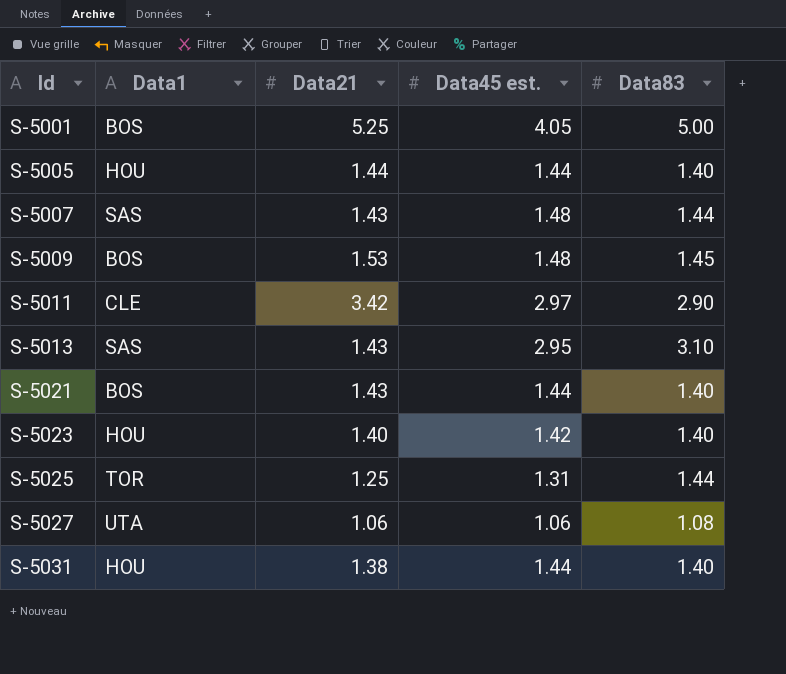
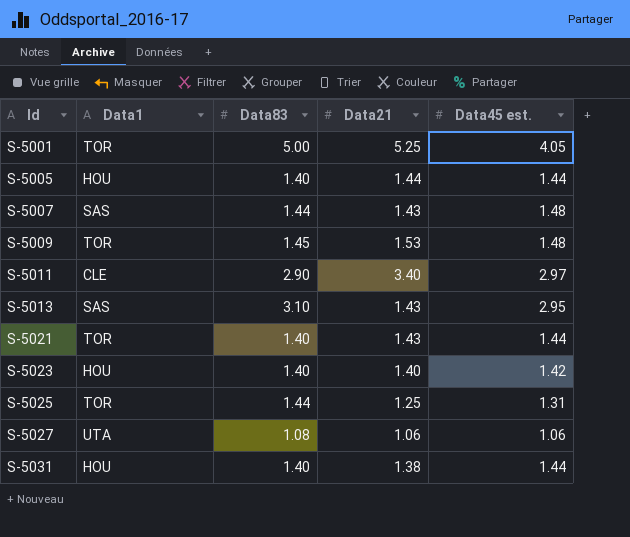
column Data83 | position: 5 -> 3
S-5001 | Data1: BOS -> TOR
S-5009 | Data1: BOS -> TOR
S-5011 | Data21: 3.42 -> 3.40
S-5021 | Data1: BOS -> TOR

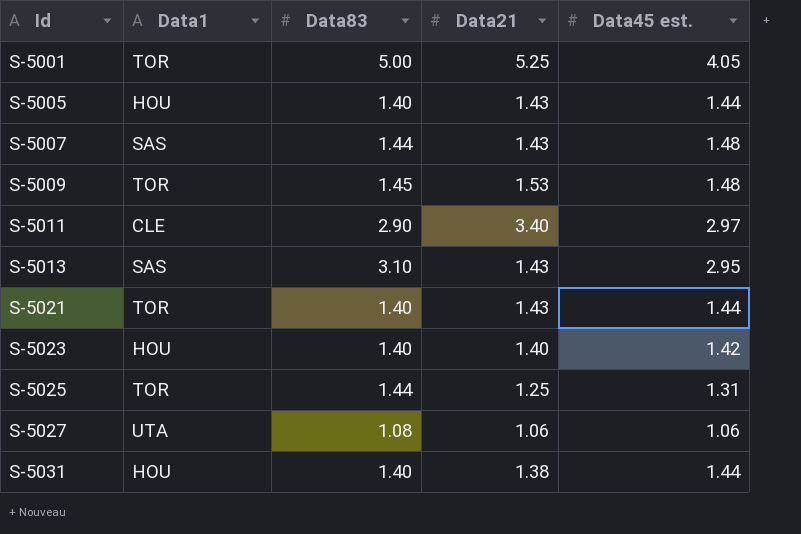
S-5005 | Data21: 1.44 -> 1.43

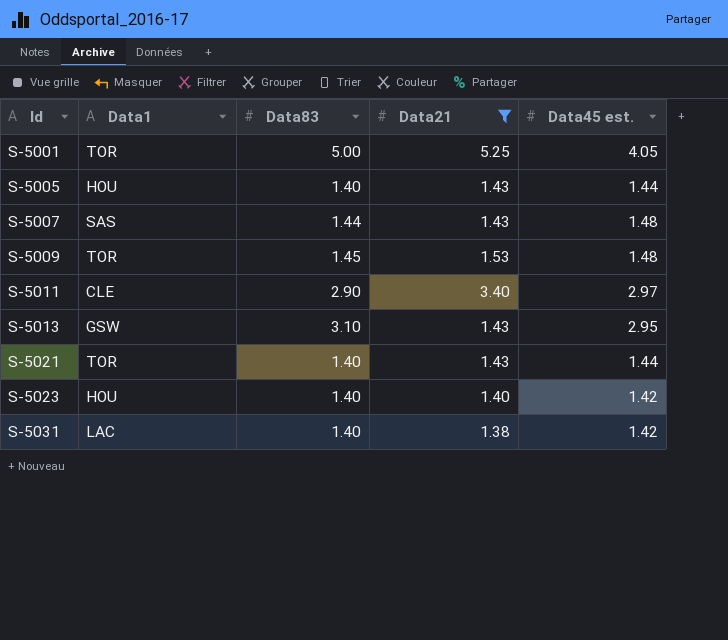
filter: none -> Data21 >= 1.38
S-5013 | Data1: SAS -> GSW
S-5031 | Data1: HOU -> LAC
S-5031 | Data45 est.: 1.44 -> 1.42

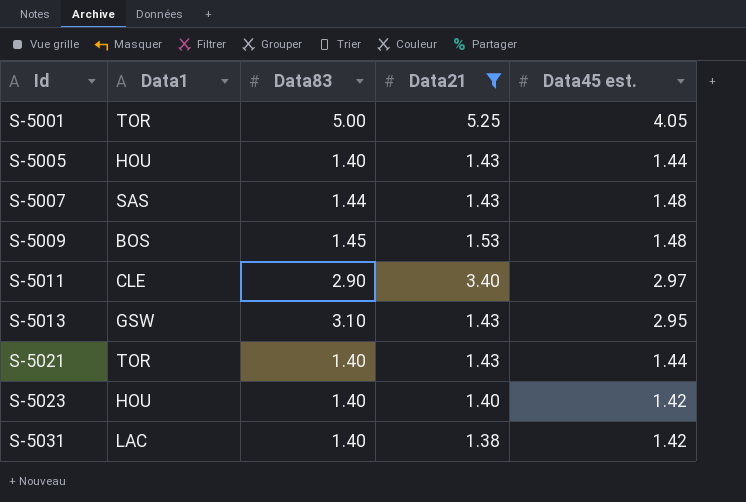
S-5009 | Data1: TOR -> BOS

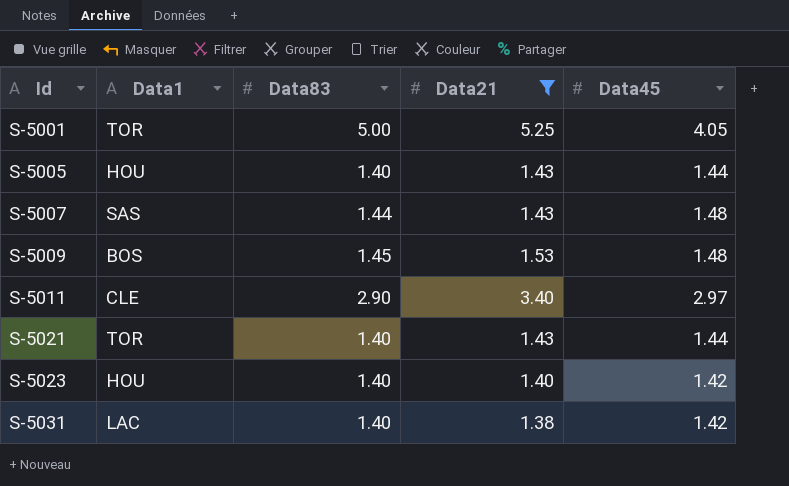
column name: Data45 est. -> Data45
row S-5013: GSW | 3.10 | 1.43 | 2.95 -> none

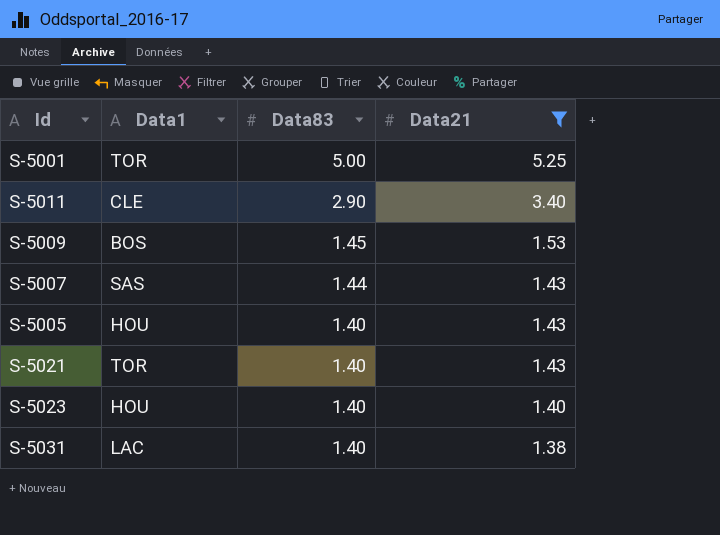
row order: Id ascending -> Data83 descending
column Data45 | position: 5 -> none

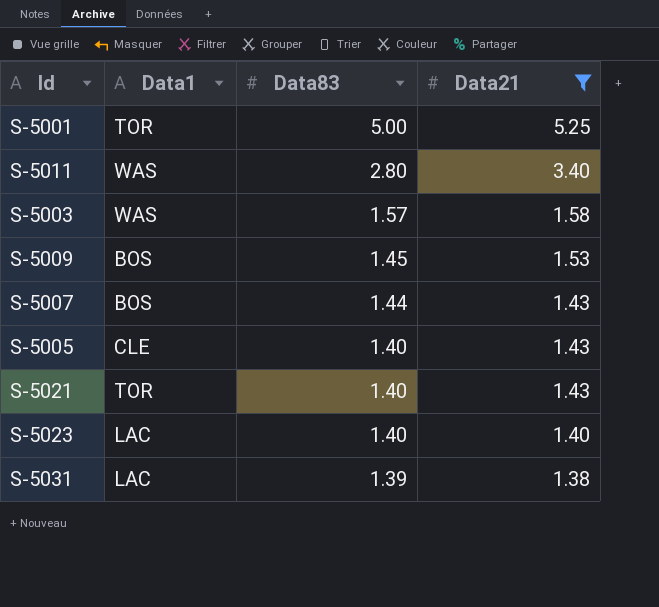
S-5011 | Data1: CLE -> WAS
S-5011 | Data83: 2.90 -> 2.80
row S-5003: none -> WAS | 1.57 | 1.58
S-5007 | Data1: SAS -> BOS
S-5005 | Data1: HOU -> CLE
S-5023 | Data1: HOU -> LAC
S-5031 | Data83: 1.40 -> 1.39

